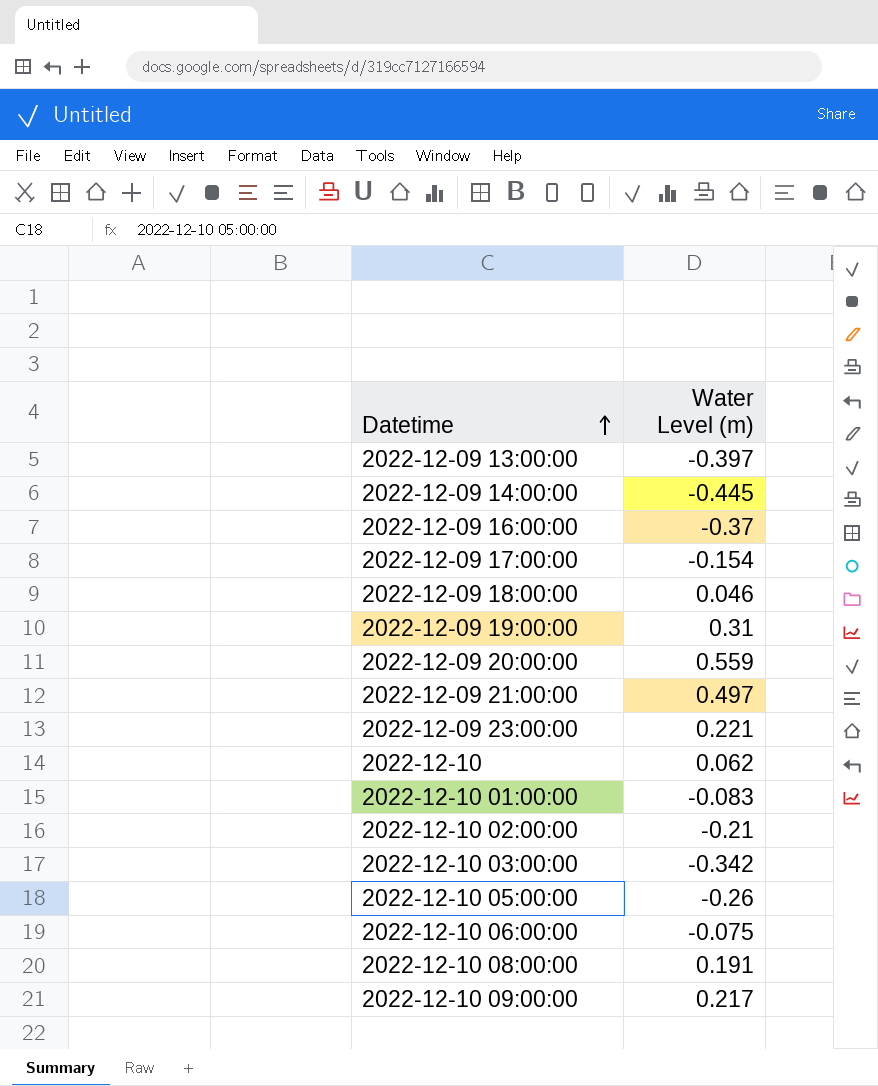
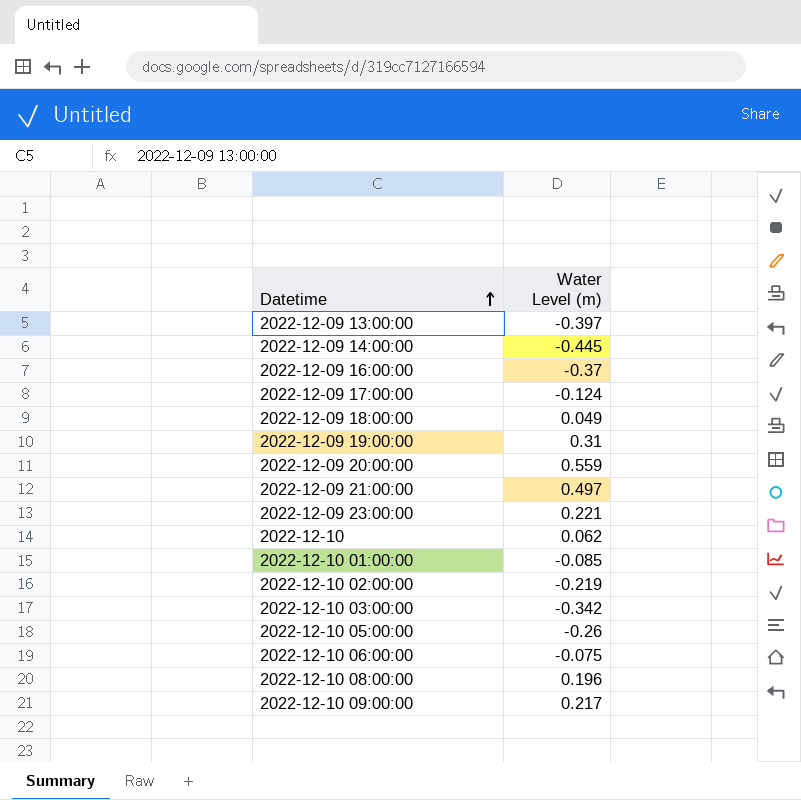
2022-12-09 17:00:00 | Water Level (m): -0.154 -> -0.124
2022-12-09 18:00:00 | Water Level (m): 0.046 -> 0.049
2022-12-10 01:00:00 | Water Level (m): -0.083 -> -0.085
2022-12-10 02:00:00 | Water Level (m): -0.21 -> -0.219
2022-12-10 08:00:00 | Water Level (m): 0.191 -> 0.196

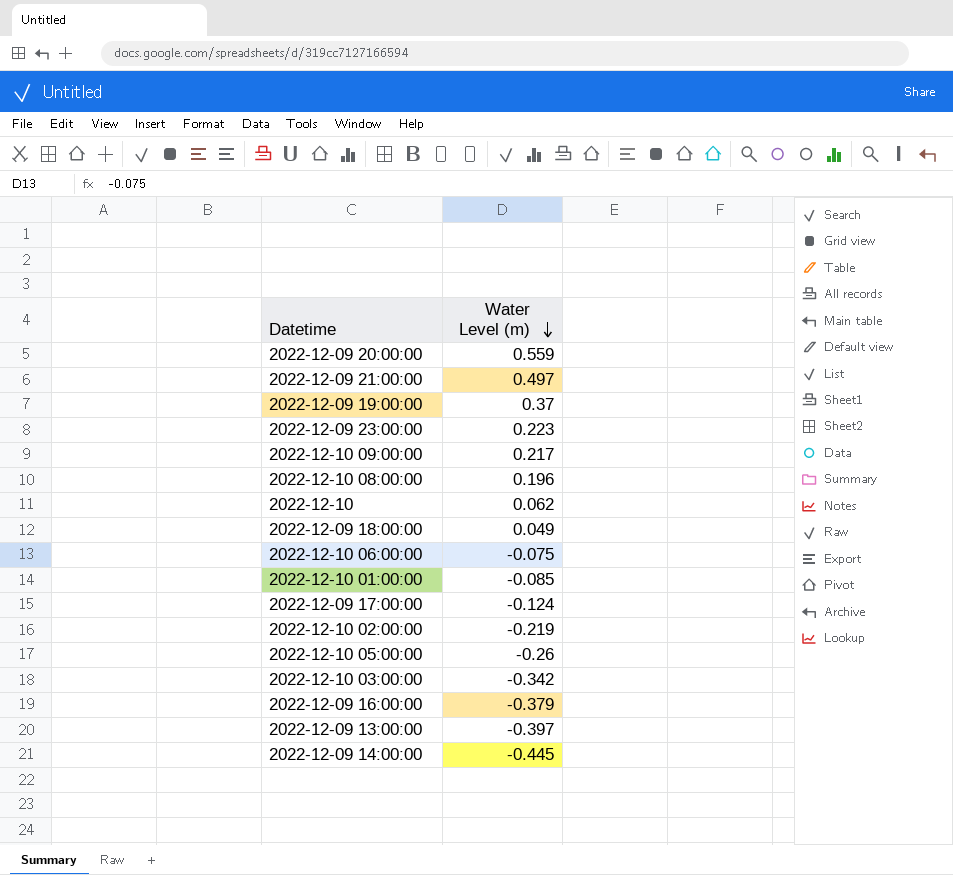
row order: Datetime ascending -> Water Level (m) descending
2022-12-09 19:00:00 | Water Level (m): 0.31 -> 0.37
2022-12-09 23:00:00 | Water Level (m): 0.221 -> 0.223
2022-12-09 16:00:00 | Water Level (m): -0.37 -> -0.379

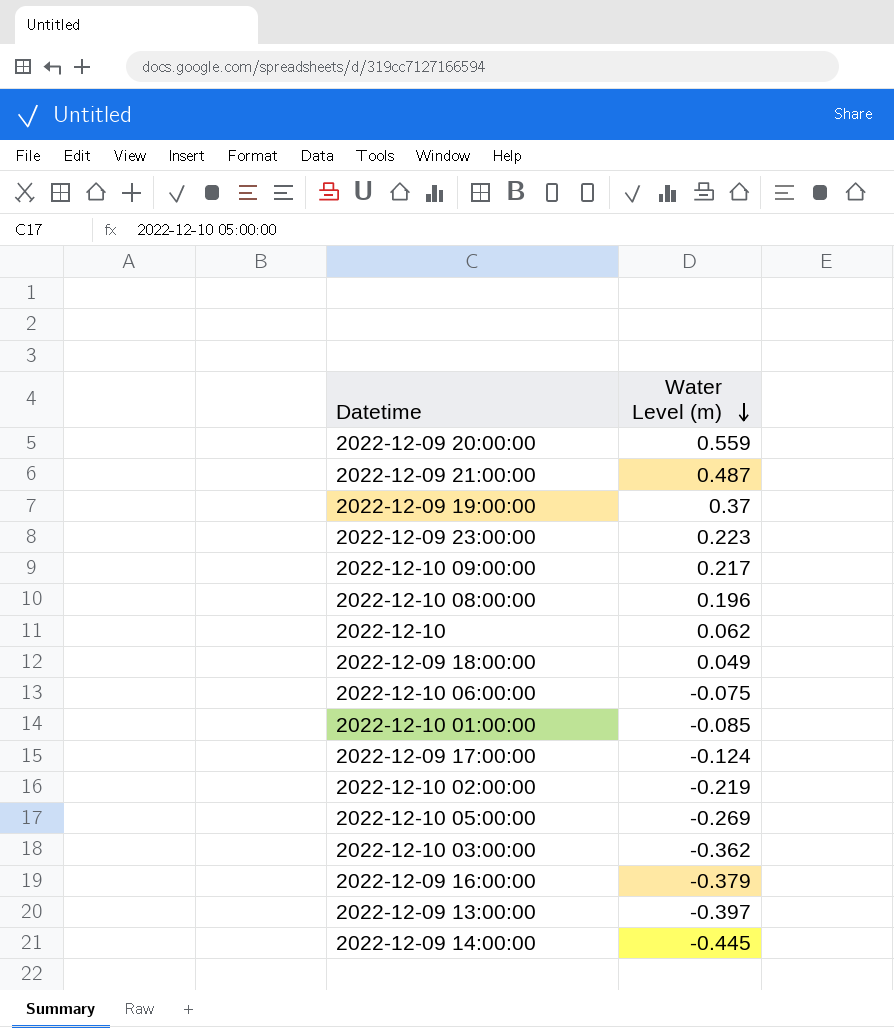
2022-12-09 21:00:00 | Water Level (m): 0.497 -> 0.487
2022-12-10 05:00:00 | Water Level (m): -0.26 -> -0.269
2022-12-10 03:00:00 | Water Level (m): -0.342 -> -0.362

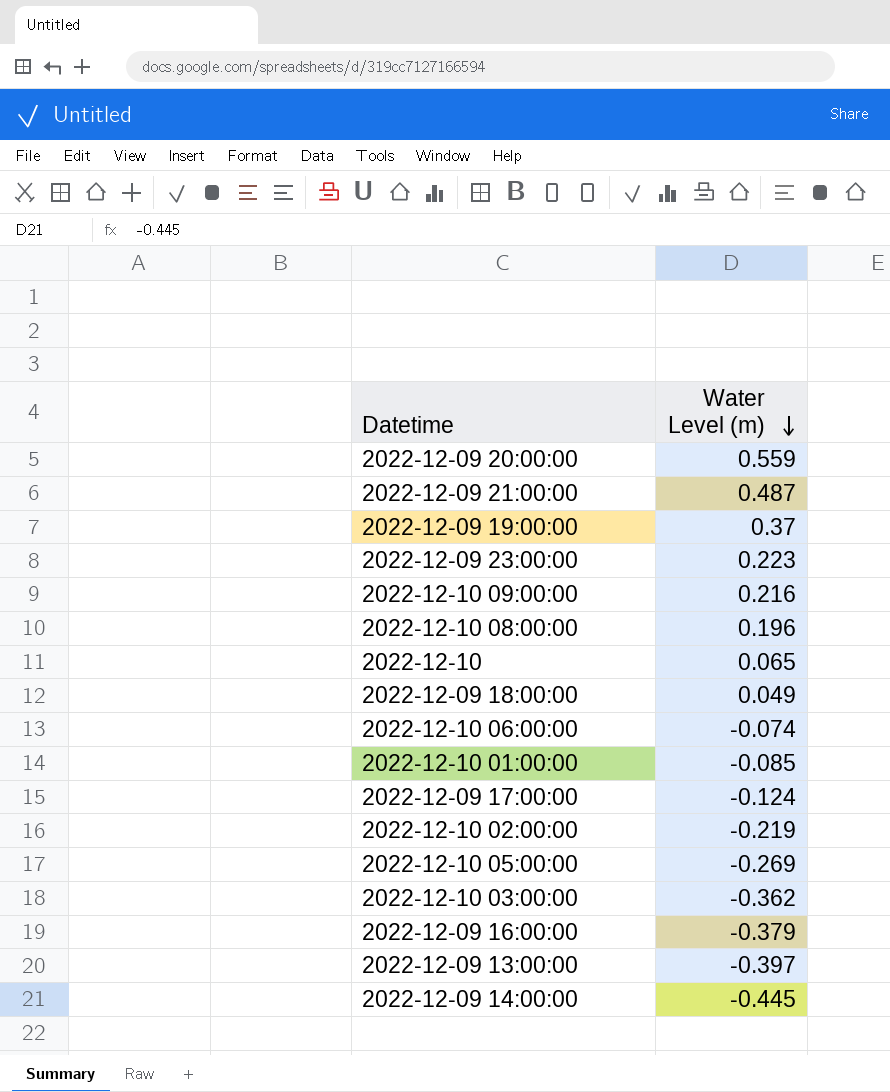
2022-12-10 09:00:00 | Water Level (m): 0.217 -> 0.216
2022-12-10 | Water Level (m): 0.062 -> 0.065
2022-12-10 06:00:00 | Water Level (m): -0.075 -> -0.074

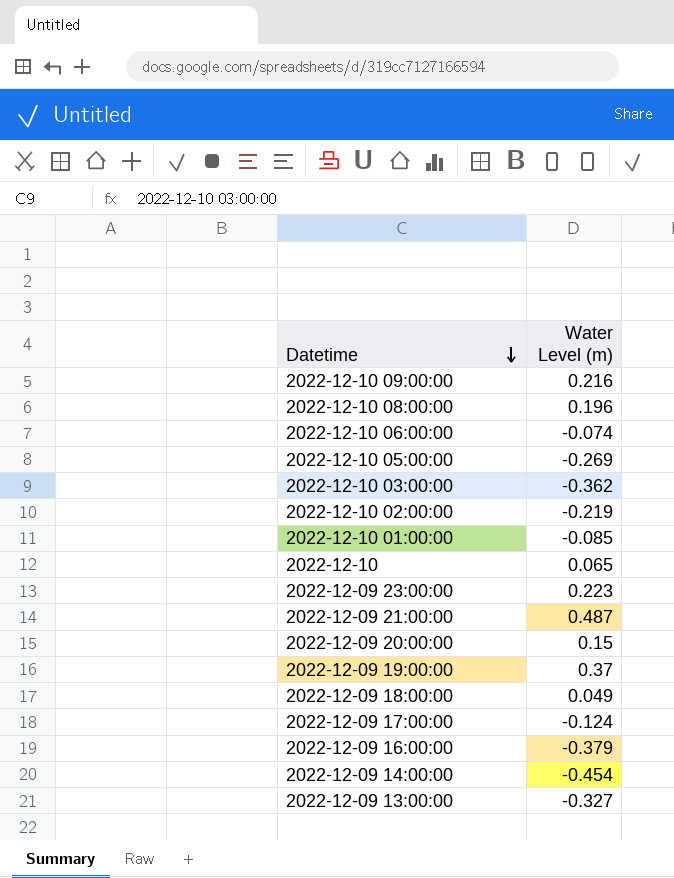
row order: Water Level (m) descending -> Datetime descending
2022-12-09 20:00:00 | Water Level (m): 0.559 -> 0.15
2022-12-09 14:00:00 | Water Level (m): -0.445 -> -0.454
2022-12-09 13:00:00 | Water Level (m): -0.397 -> -0.327

